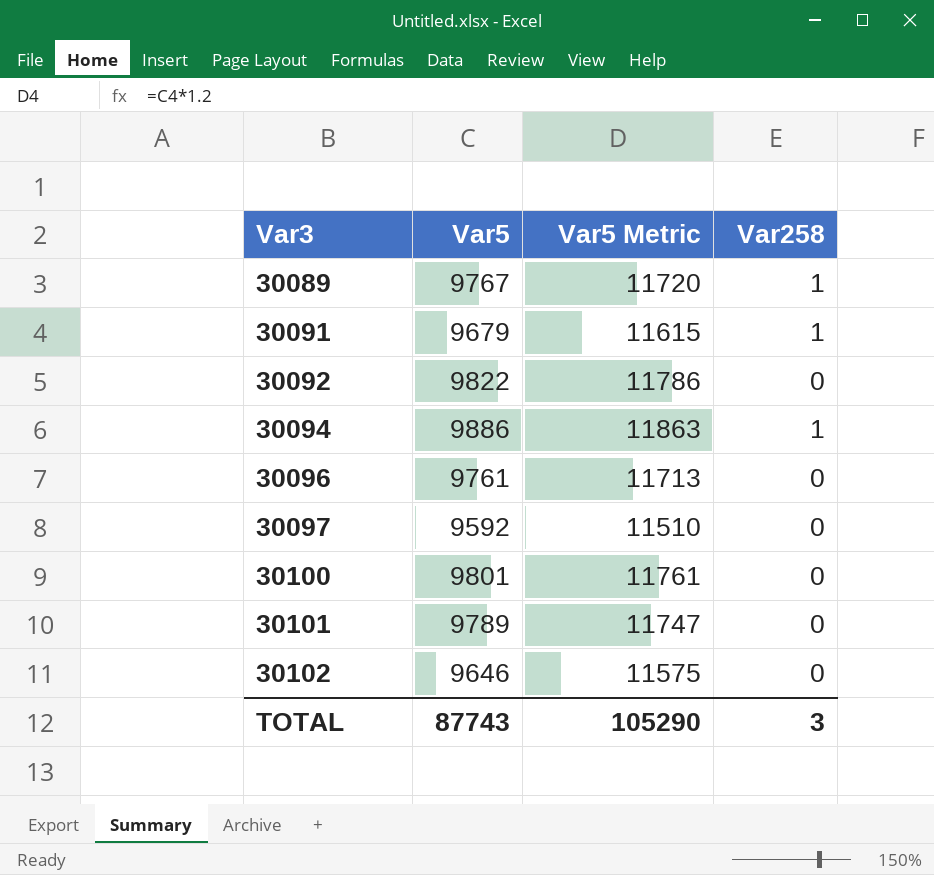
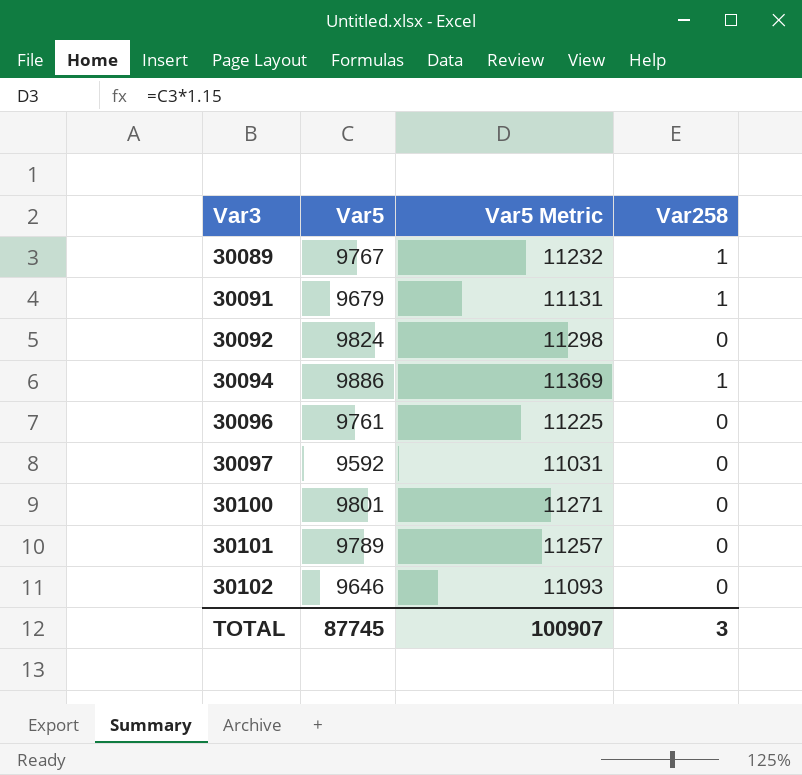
column Var5 Metric | formula: [Var5] * 1.2 -> [Var5] * 1.15
30092 | Var5: 9822 -> 9824
TOTAL | Var5: 87743 -> 87745
TOTAL | Var5 Metric: 105290 -> 100907

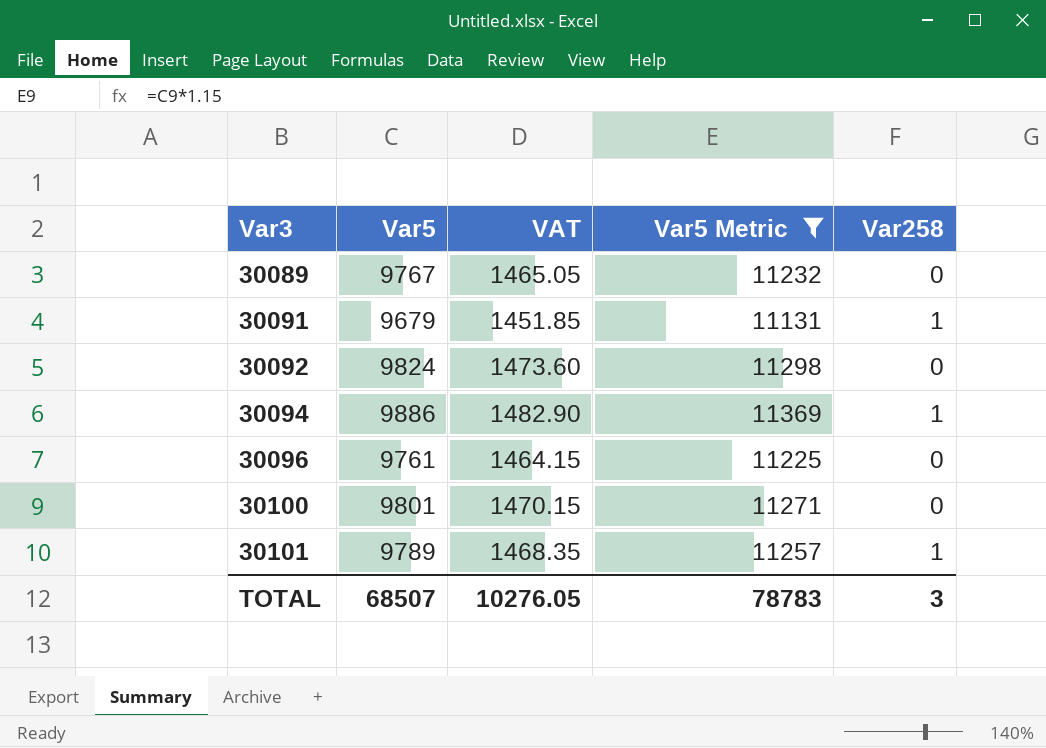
filter: none -> Var5 Metric >= 11131
column VAT | formula: none -> [Var5] * 0.15
30089 | Var258: 1 -> 0
30101 | Var258: 0 -> 1
TOTAL | Var5: 87745 -> 68507
TOTAL | Var5 Metric: 100907 -> 78783

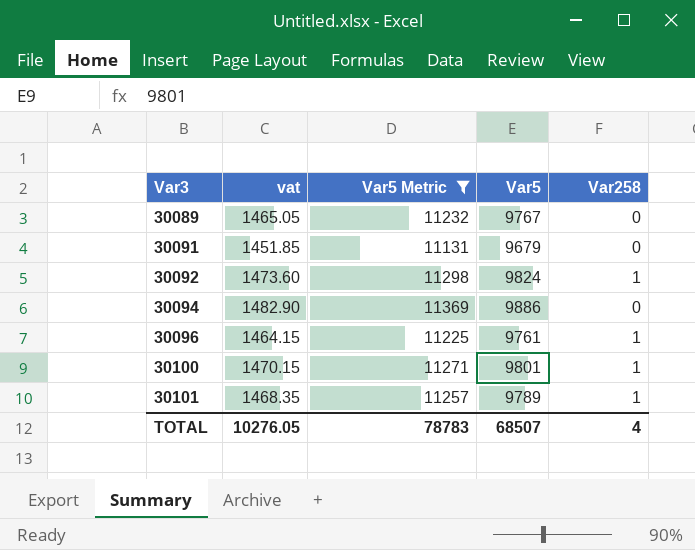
column name: VAT -> vat
column Var5 | position: 2 -> 4
30091 | Var258: 1 -> 0
30092 | Var258: 0 -> 1
30094 | Var258: 1 -> 0
30096 | Var258: 0 -> 1
30100 | Var258: 0 -> 1
TOTAL | Var258: 3 -> 4

